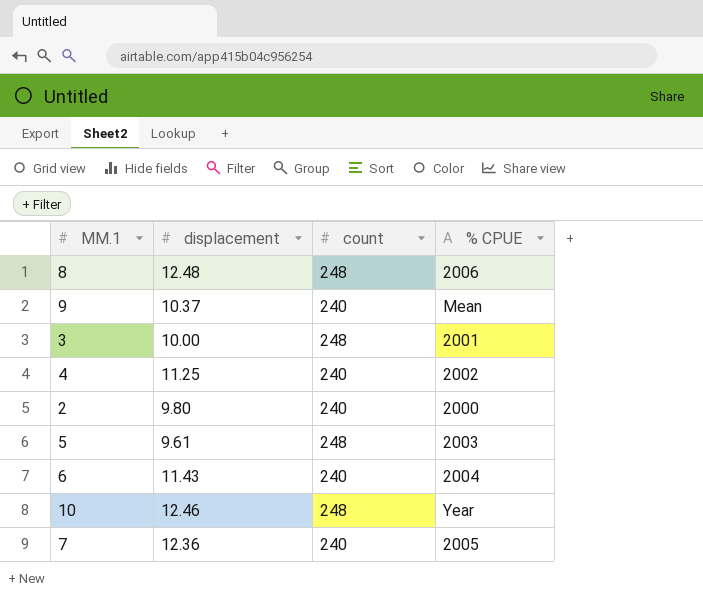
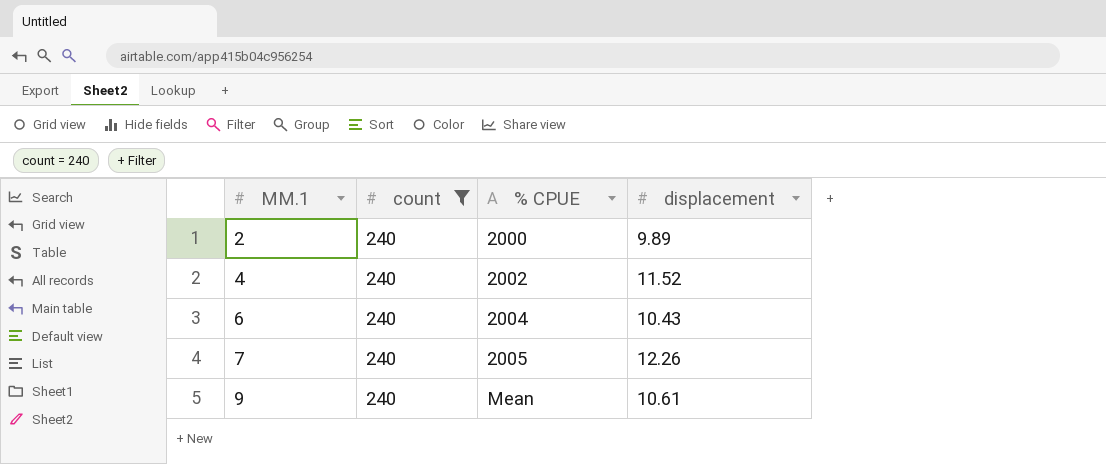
filter: none -> count = 240
row order: none -> MM.1 ascending
column displacement | position: 2 -> 4
2 | displacement: 9.80 -> 9.89
4 | displacement: 11.25 -> 11.52
6 | displacement: 11.43 -> 10.43
7 | displacement: 12.36 -> 12.26
9 | displacement: 10.37 -> 10.61

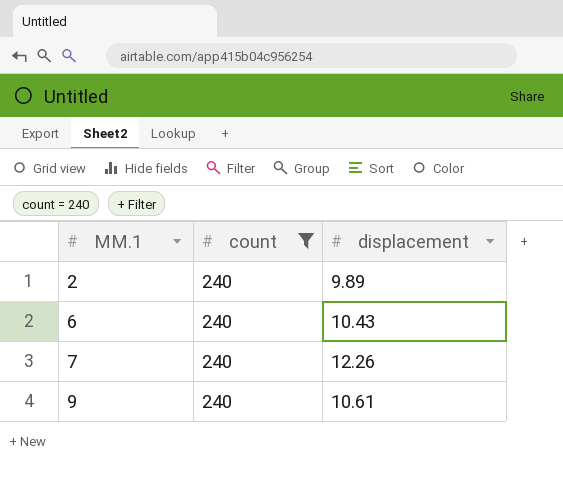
column % CPUE | position: 3 -> none
row 4: 240 | 2002 | 11.52 -> none

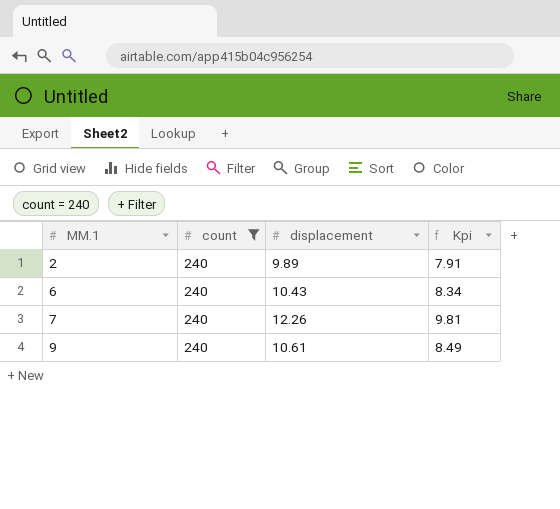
column Kpi | formula: none -> [displacement] * 0.8

